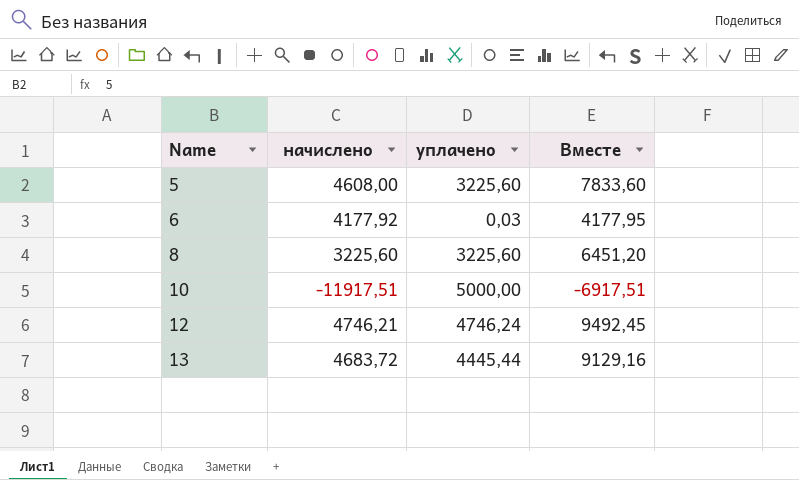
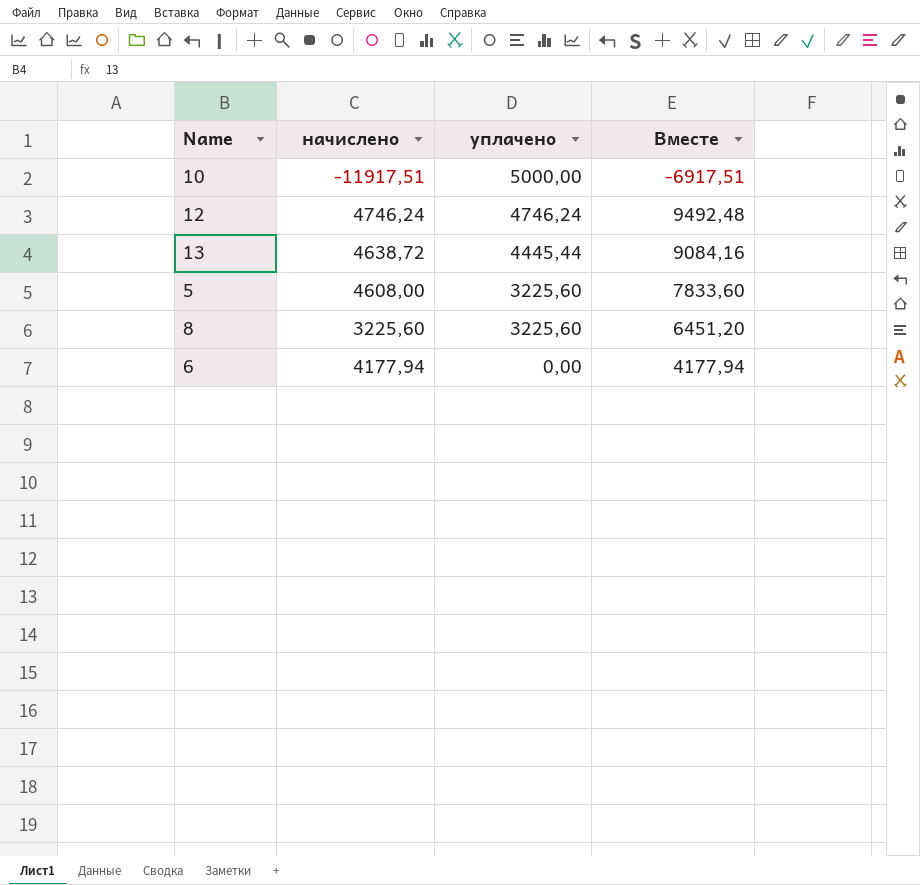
row order: Name ascending -> уплачено descending
12 | начислено: 4746,21 -> 4746,24
12 | Вместе: 9492,45 -> 9492,48
13 | начислено: 4683,72 -> 4638,72
13 | Вместе: 9129,16 -> 9084,16
6 | начислено: 4177,92 -> 4177,94
6 | уплачено: 0,03 -> 0,00
6 | Вместе: 4177,95 -> 4177,94

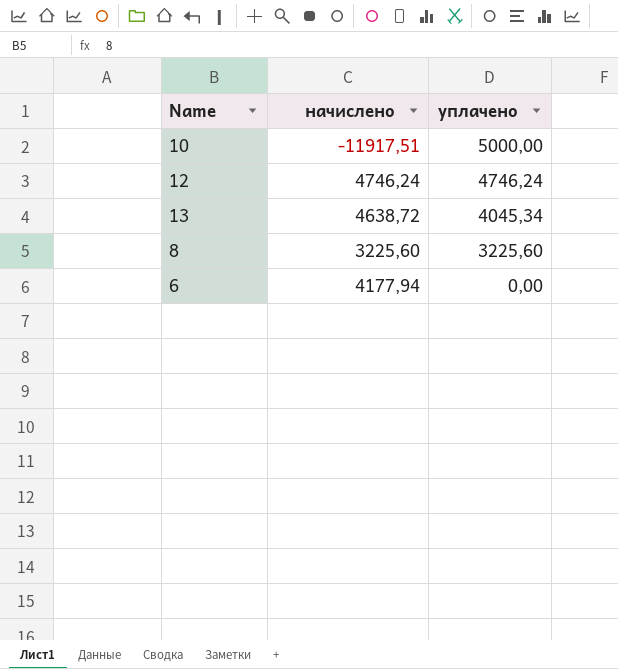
column Вместе | formula: [начислено] + [уплачено] -> none
row 5: 4608,00 | 3225,60 | 7833,60 -> none
13 | уплачено: 4445,44 -> 4045,34

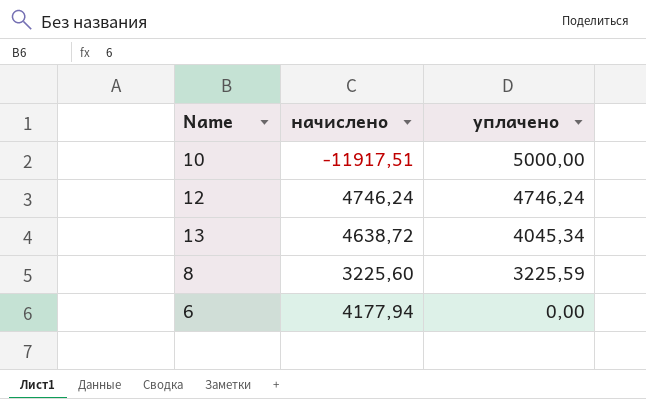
8 | уплачено: 3225,60 -> 3225,59

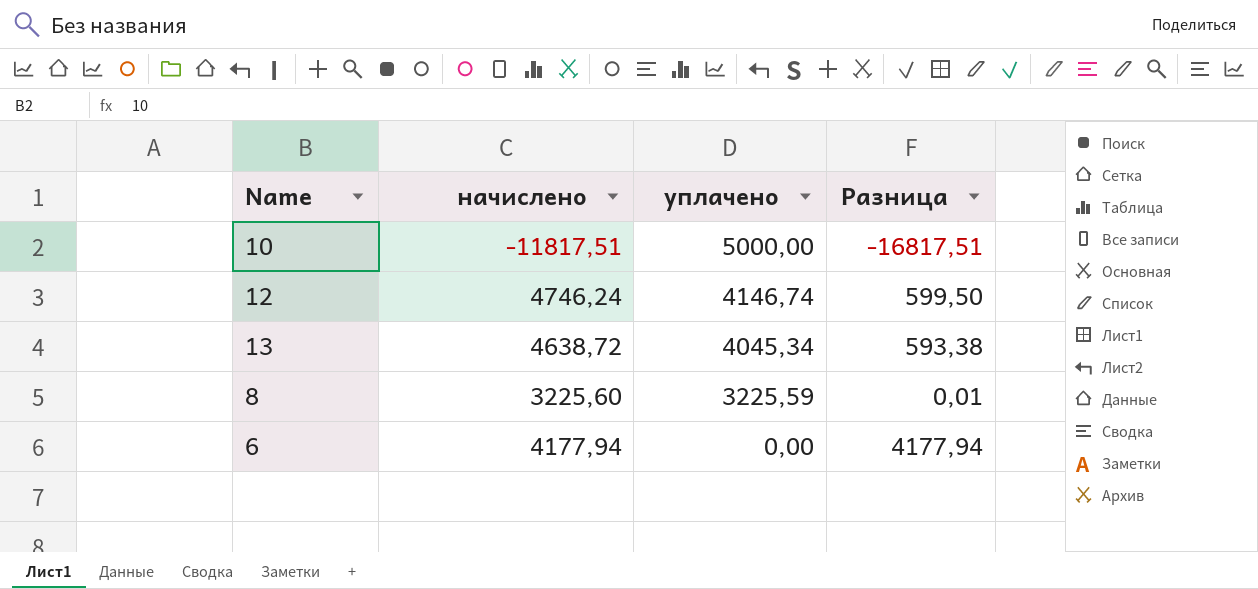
column Разница | formula: none -> [начислено] - [уплачено]
10 | начислено: -11917,51 -> -11817,51
12 | уплачено: 4746,24 -> 4146,74

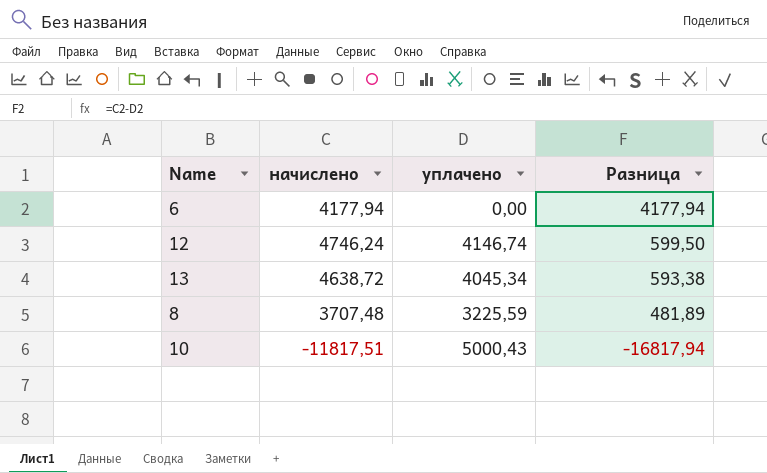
row order: уплачено descending -> Разница descending
8 | начислено: 3225,60 -> 3707,48
8 | Разница: 0,01 -> 481,89
10 | уплачено: 5000,00 -> 5000,43
10 | Разница: -16817,51 -> -16817,94

